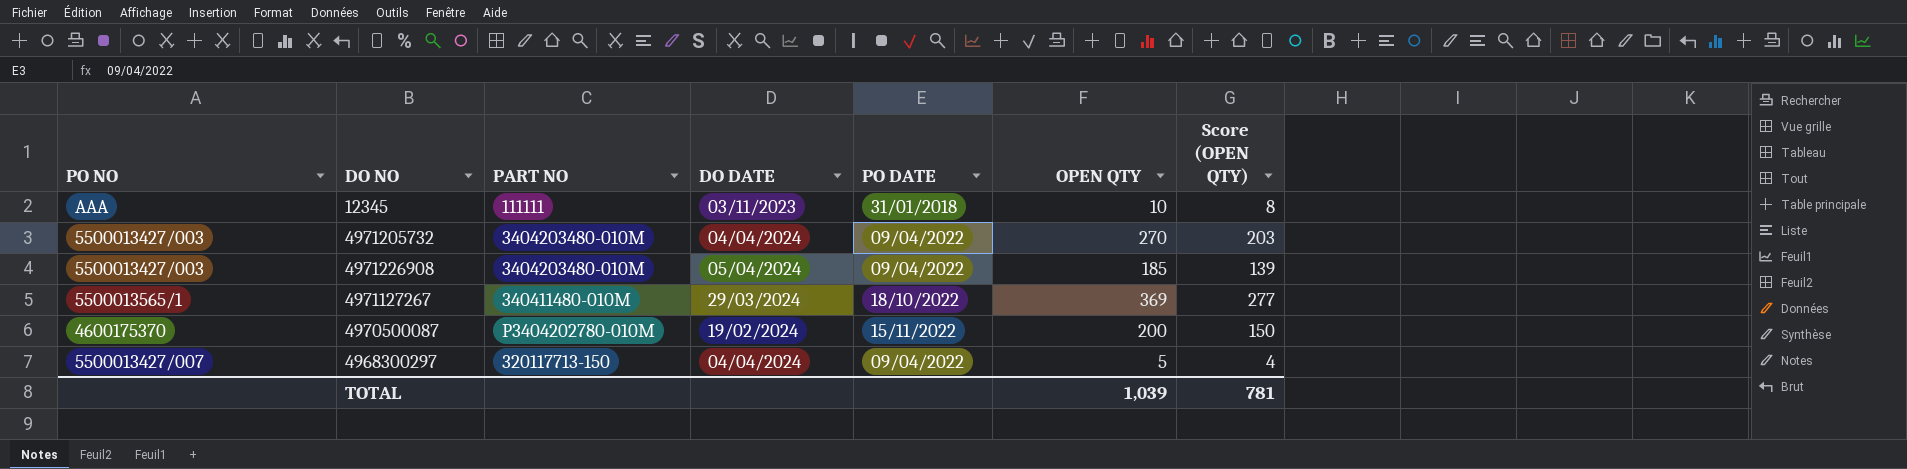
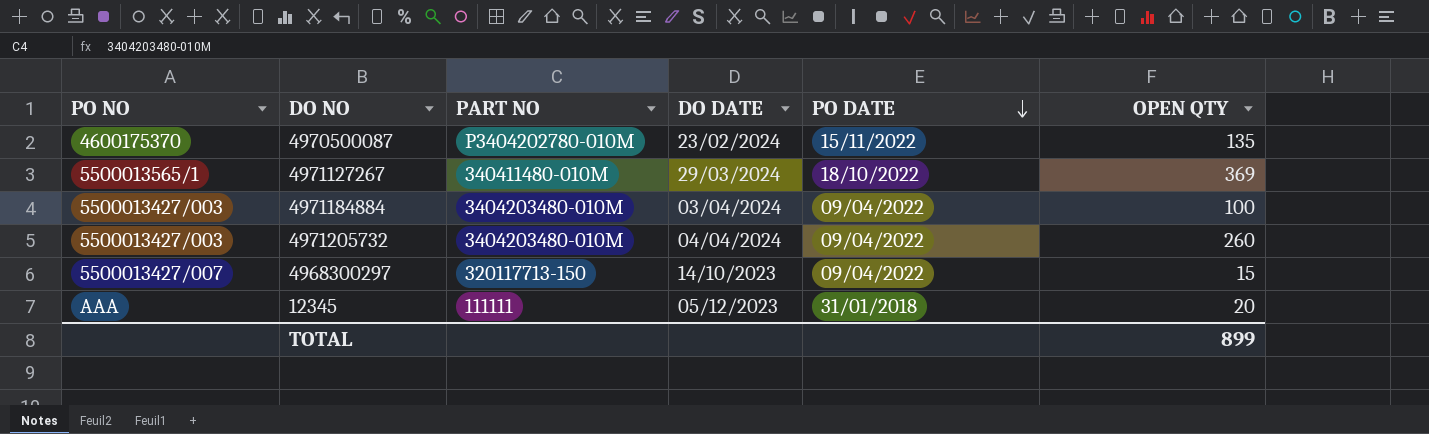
row order: none -> PO DATE descending
column Score (OPEN QTY) | formula: [OPEN QTY] * 0.75 -> none
row 4971226908: 5500013427/003 | 3404203480-010M | 05/04/2024 | 09/04/2022 | 185 | 139 -> none
4970500087 | DO DATE: 19/02/2024 -> 23/02/2024
4970500087 | OPEN QTY: 200 -> 135
row 4971184884: none -> 5500013427/003 | 3404203480-010M | 03/04/2024 | 09/04/2022 | 100
4971205732 | OPEN QTY: 270 -> 260
4968300297 | DO DATE: 04/04/2024 -> 14/10/2023
4968300297 | OPEN QTY: 5 -> 15
12345 | DO DATE: 03/11/2023 -> 05/12/2023
12345 | OPEN QTY: 10 -> 20
TOTAL | OPEN QTY: 1,039 -> 899

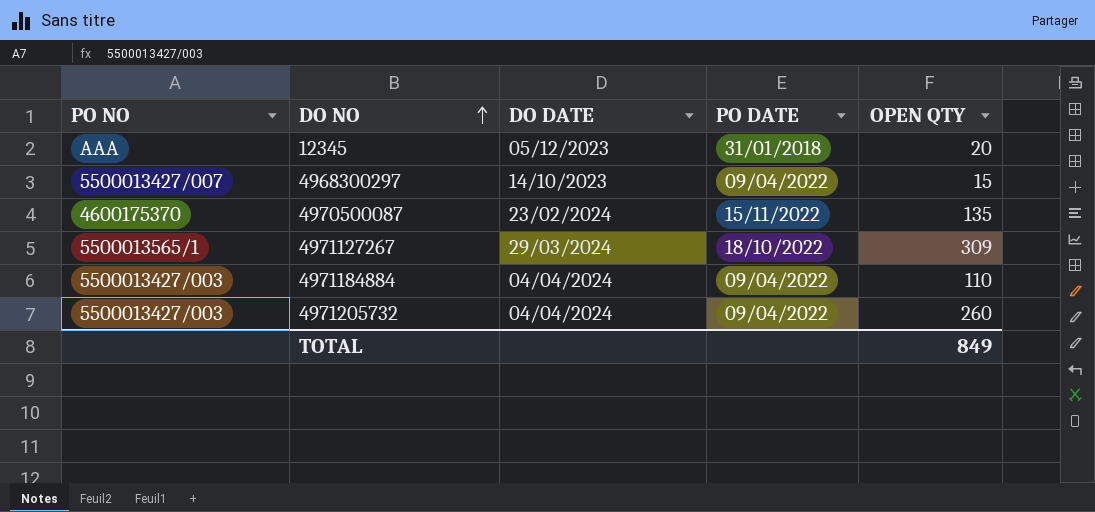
row order: PO DATE descending -> DO NO ascending
column PART NO | position: 3 -> none
4971127267 | OPEN QTY: 369 -> 309
4971184884 | DO DATE: 03/04/2024 -> 04/04/2024
4971184884 | OPEN QTY: 100 -> 110
TOTAL | OPEN QTY: 899 -> 849

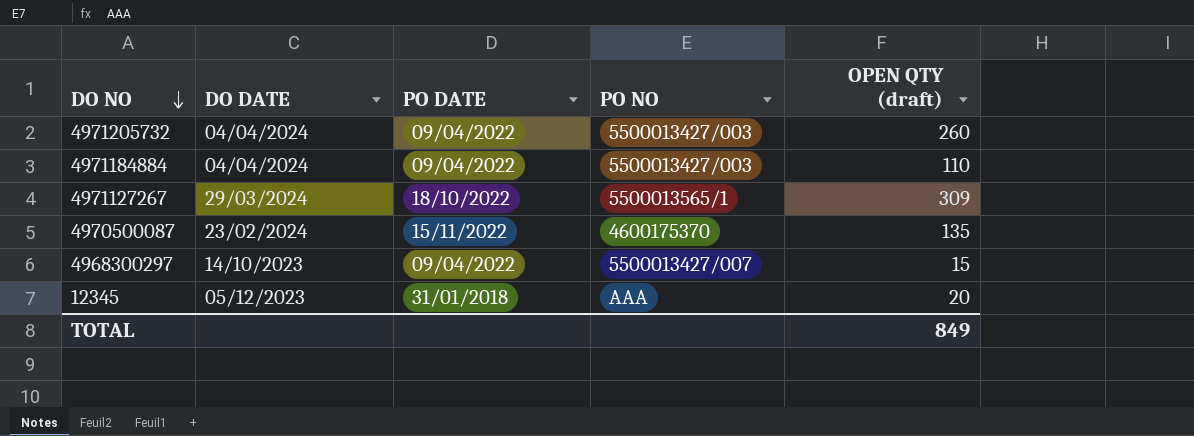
row order: DO NO ascending -> DO NO descending
column PO NO | position: 1 -> 4
column name: OPEN QTY -> OPEN QTY (draft)

